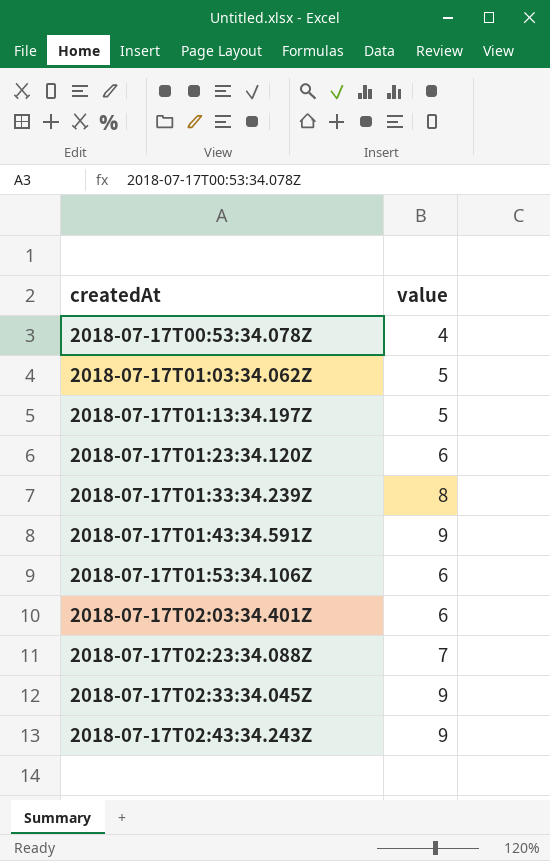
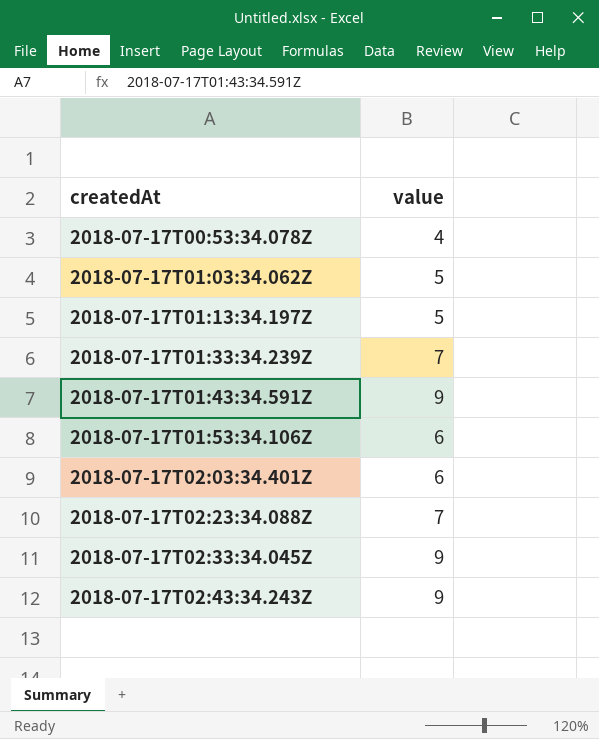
row 2018-07-17T01:23:34.120Z: 6 -> none
2018-07-17T01:33:34.239Z | value: 8 -> 7

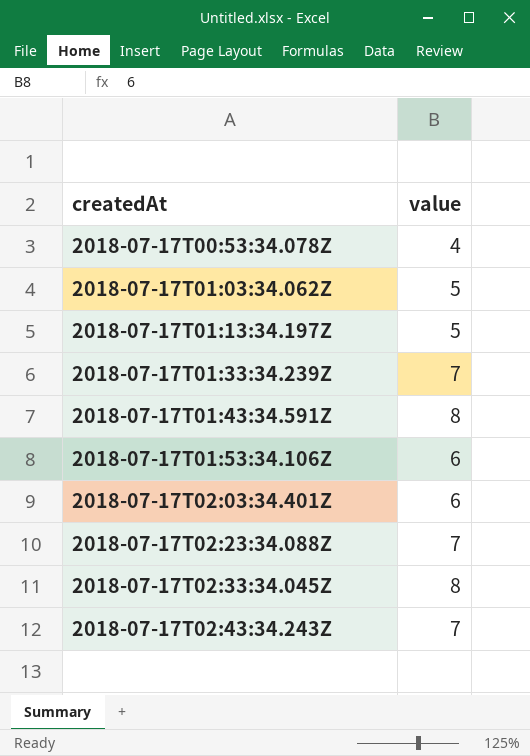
2018-07-17T01:43:34.591Z | value: 9 -> 8
2018-07-17T02:33:34.045Z | value: 9 -> 8
2018-07-17T02:43:34.243Z | value: 9 -> 7

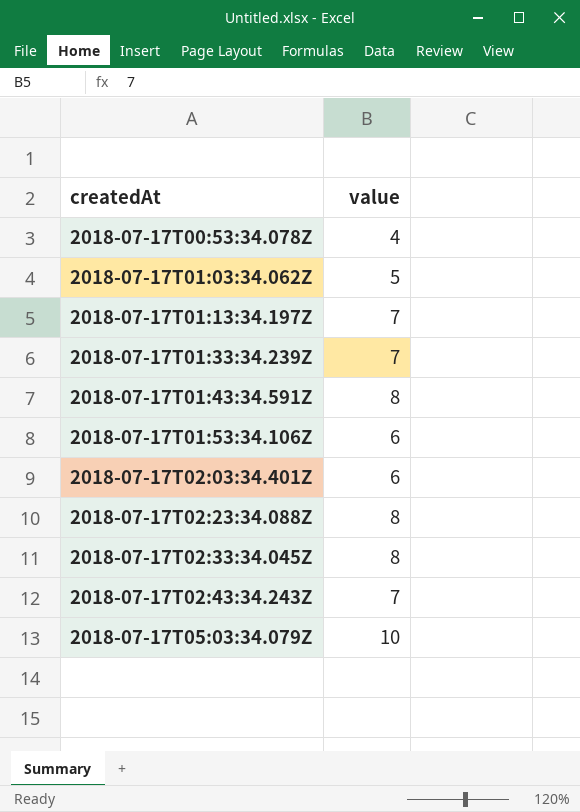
2018-07-17T01:13:34.197Z | value: 5 -> 7
2018-07-17T02:23:34.088Z | value: 7 -> 8
row 2018-07-17T05:03:34.079Z: none -> 10

